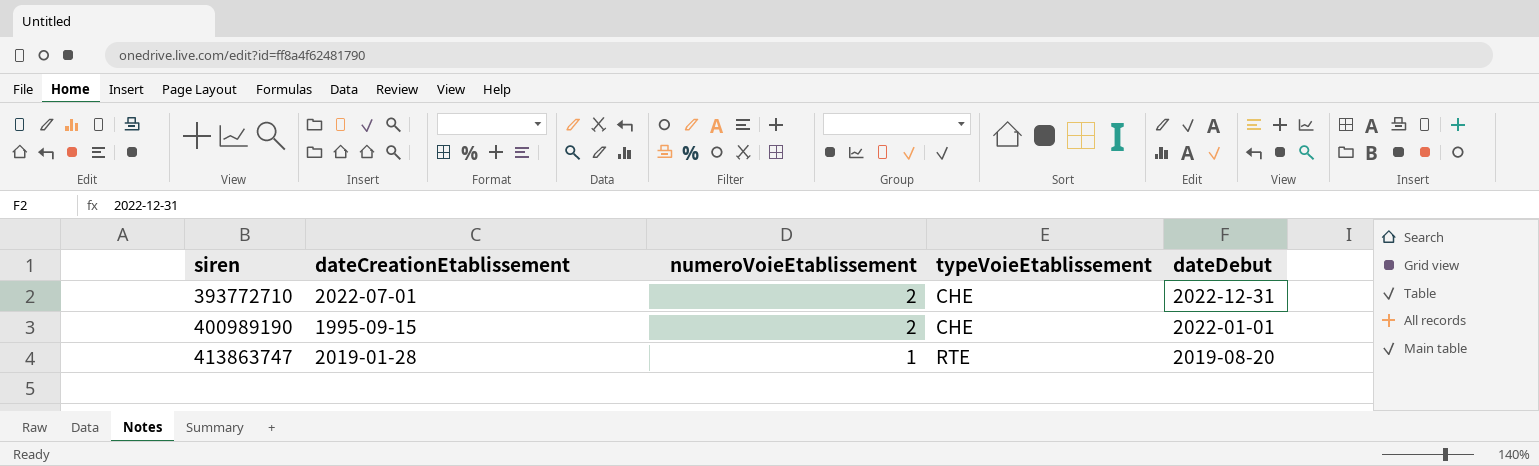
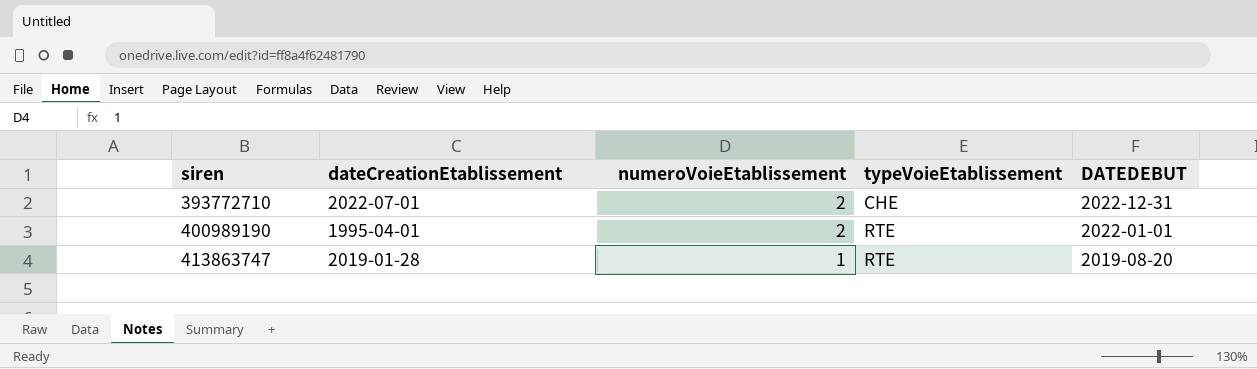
column name: dateDebut -> DATEDEBUT
400989190 | dateCreationEtablissement: 1995-09-15 -> 1995-04-01
400989190 | typeVoieEtablissement: CHE -> RTE

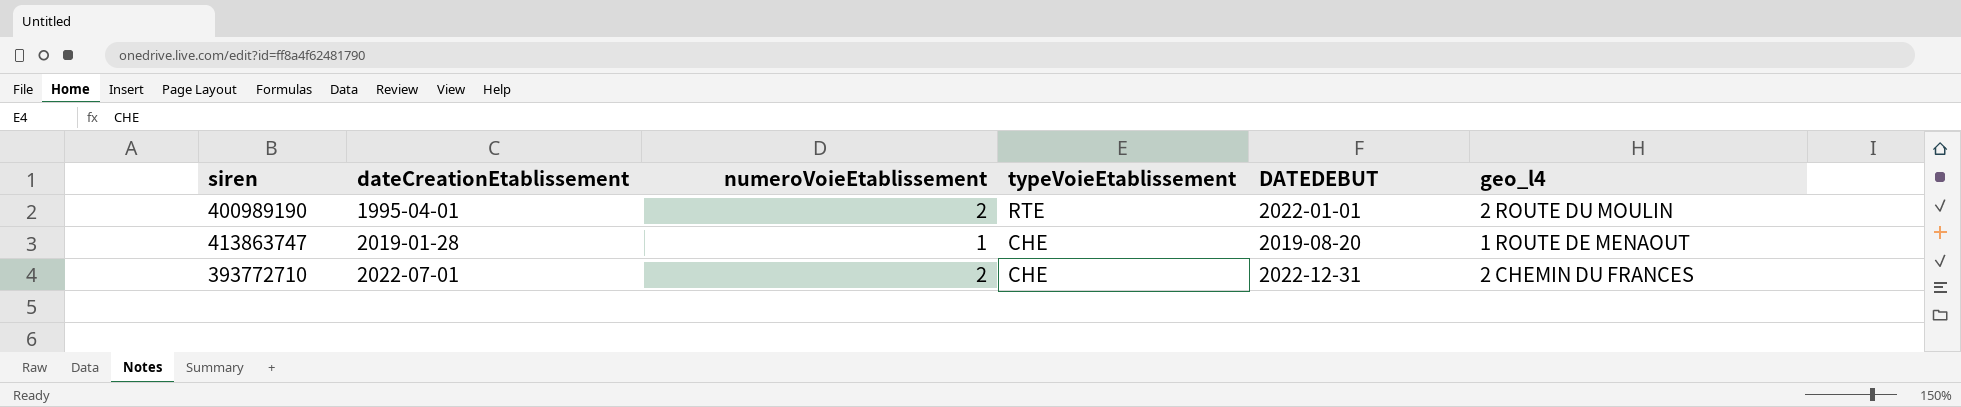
row order: siren ascending -> dateCreationEtablissement ascending
column geo_l4 | position: none -> 6
413863747 | typeVoieEtablissement: RTE -> CHE

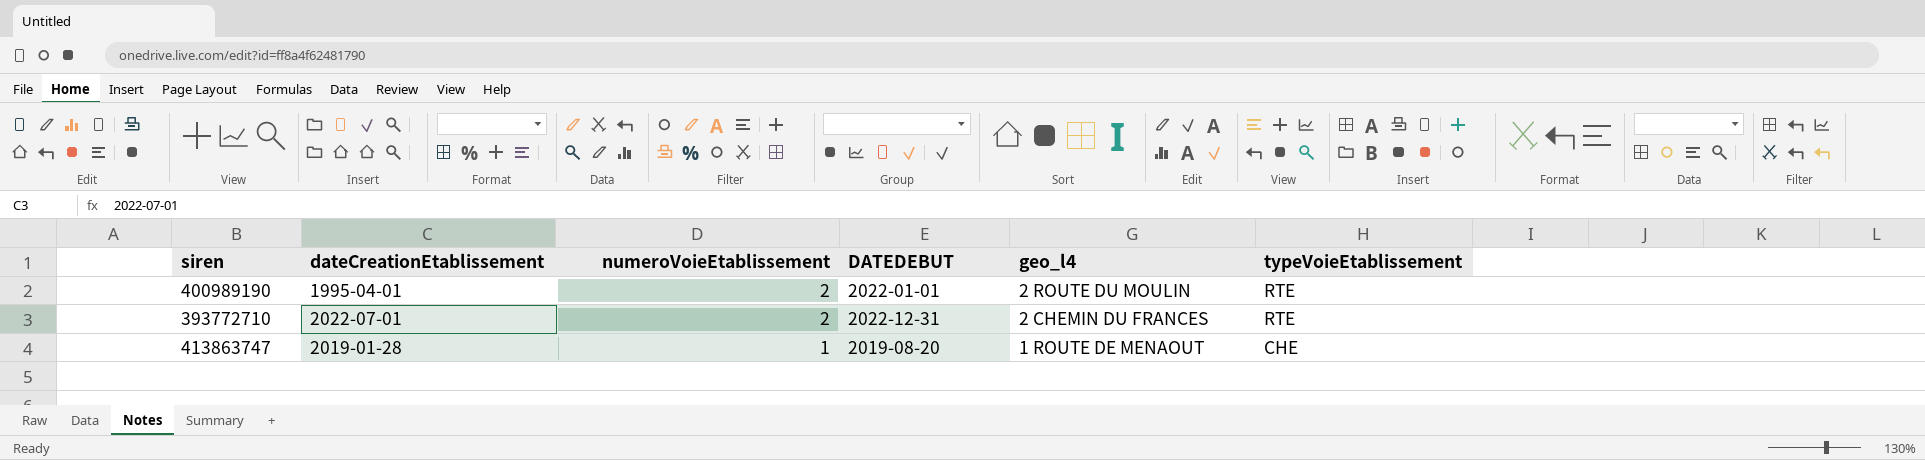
row order: dateCreationEtablissement ascending -> numeroVoieEtablissement descending
column typeVoieEtablissement | position: 4 -> 6
393772710 | typeVoieEtablissement: CHE -> RTE

